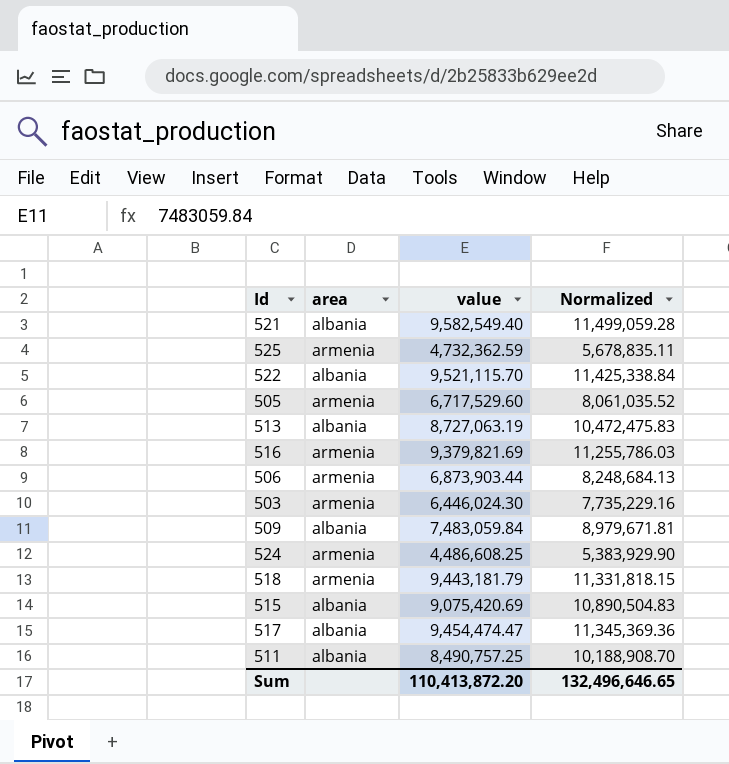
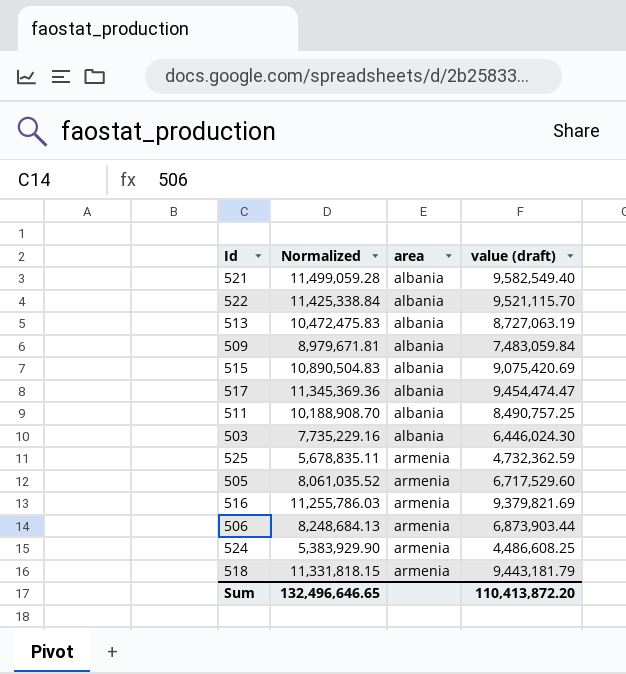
row order: none -> area ascending
column Normalized | position: 4 -> 2
column name: value -> value (draft)
503 | area: armenia -> albania

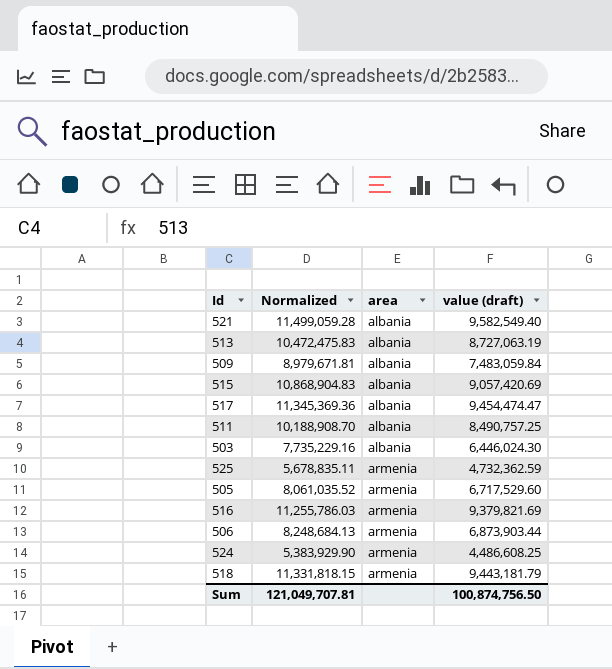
row 522: 11,425,338.84 | albania | 9,521,115.70 -> none
515 | Normalized: 10,890,504.83 -> 10,868,904.83
515 | value (draft): 9,075,420.69 -> 9,057,420.69
Sum | Normalized: 132,496,646.65 -> 121,049,707.81
Sum | value (draft): 110,413,872.20 -> 100,874,756.50

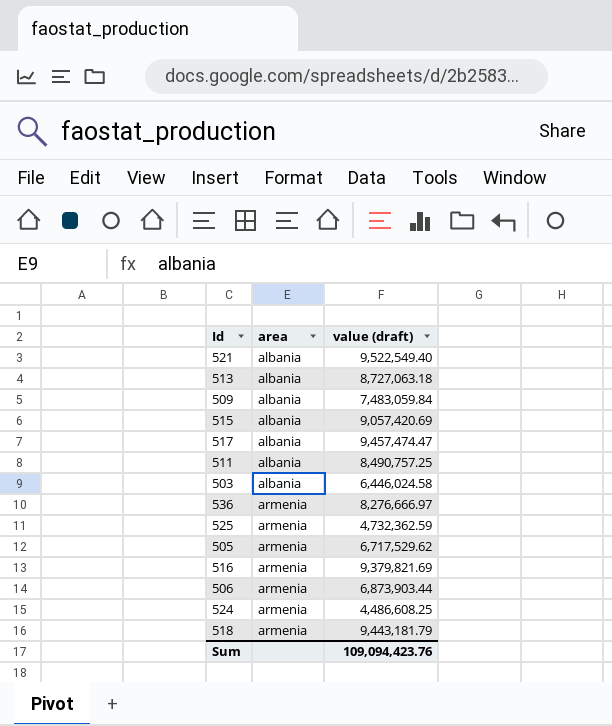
column Normalized | formula: [value (draft)] * 1.2 -> none
521 | value (draft): 9,582,549.40 -> 9,522,549.40
513 | value (draft): 8,727,063.19 -> 8,727,063.18
517 | value (draft): 9,454,474.47 -> 9,457,474.47
503 | value (draft): 6,446,024.30 -> 6,446,024.58
row 536: none -> armenia | 8,276,666.97
505 | value (draft): 6,717,529.60 -> 6,717,529.62
Sum | value (draft): 100,874,756.50 -> 109,094,423.76

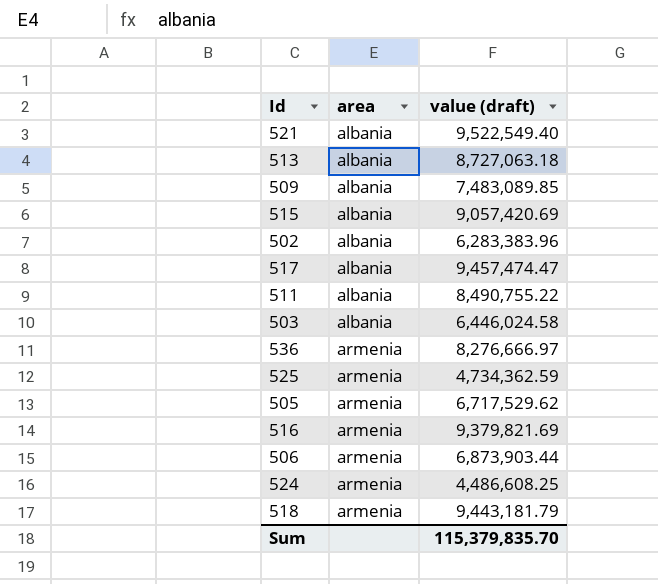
509 | value (draft): 7,483,059.84 -> 7,483,089.85
row 502: none -> albania | 6,283,383.96
511 | value (draft): 8,490,757.25 -> 8,490,755.22
525 | value (draft): 4,732,362.59 -> 4,734,362.59
Sum | value (draft): 109,094,423.76 -> 115,379,835.70

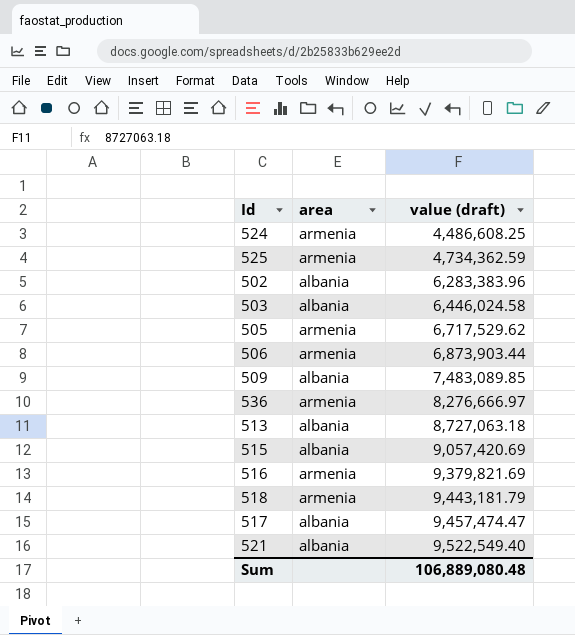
row order: area ascending -> value (draft) ascending
row 511: albania | 8,490,755.22 -> none
Sum | value (draft): 115,379,835.70 -> 106,889,080.48

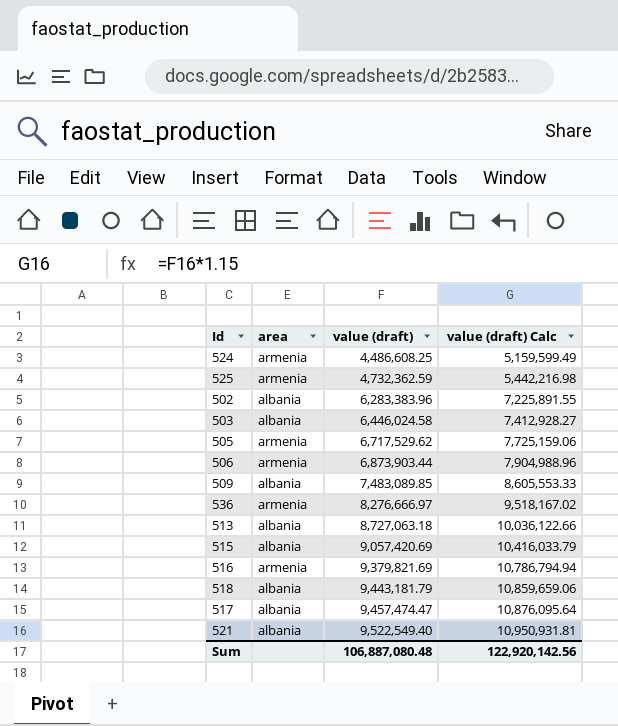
column value (draft) Calc | formula: none -> [value (draft)] * 1.15
525 | value (draft): 4,734,362.59 -> 4,732,362.59
518 | area: armenia -> albania
Sum | value (draft): 106,889,080.48 -> 106,887,080.48

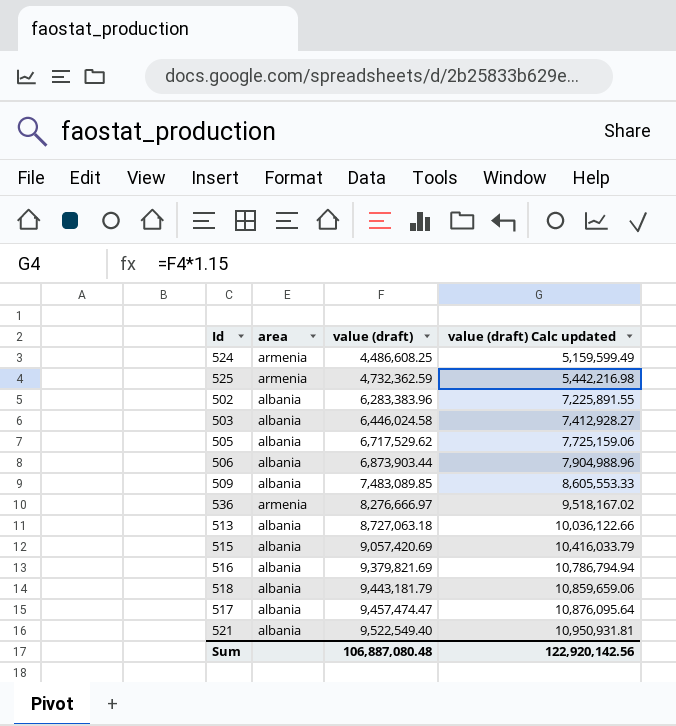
column name: value (draft) Calc -> value (draft) Calc updated
505 | area: armenia -> albania
506 | area: armenia -> albania
516 | area: armenia -> albania

